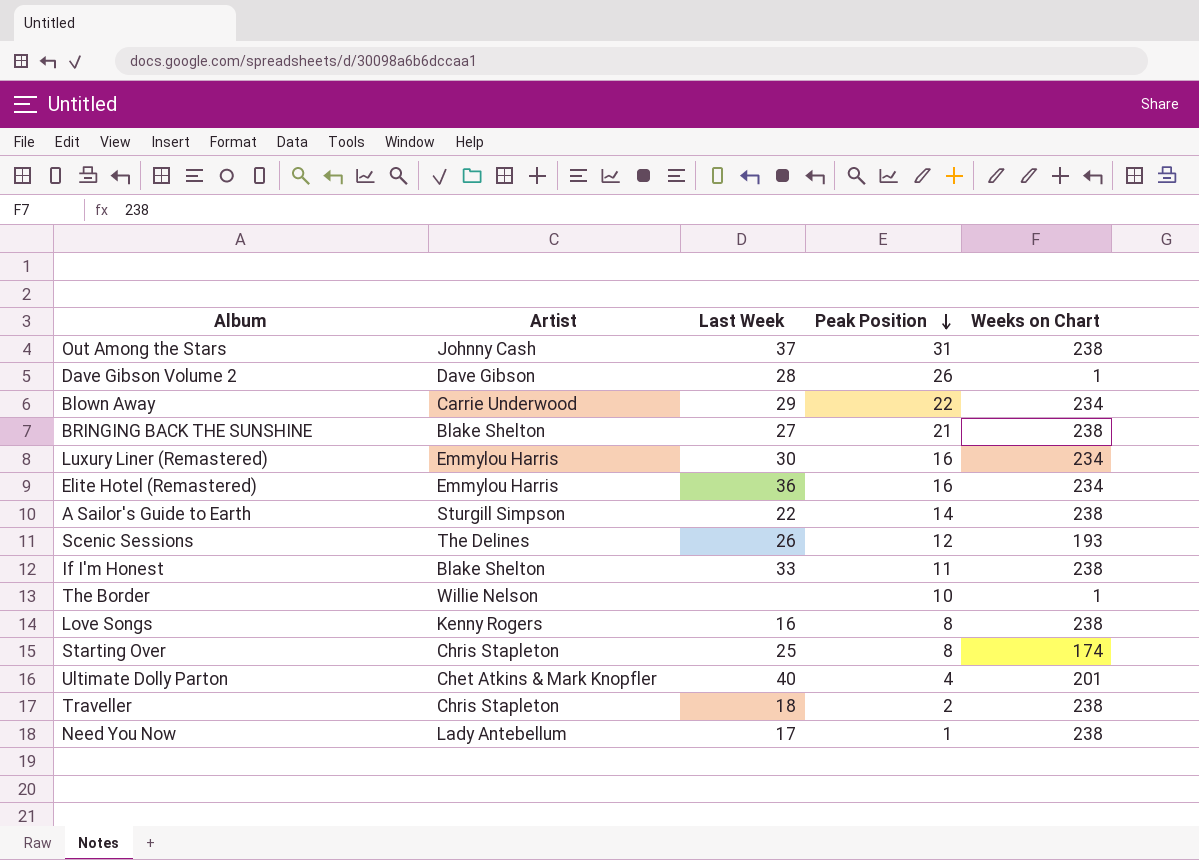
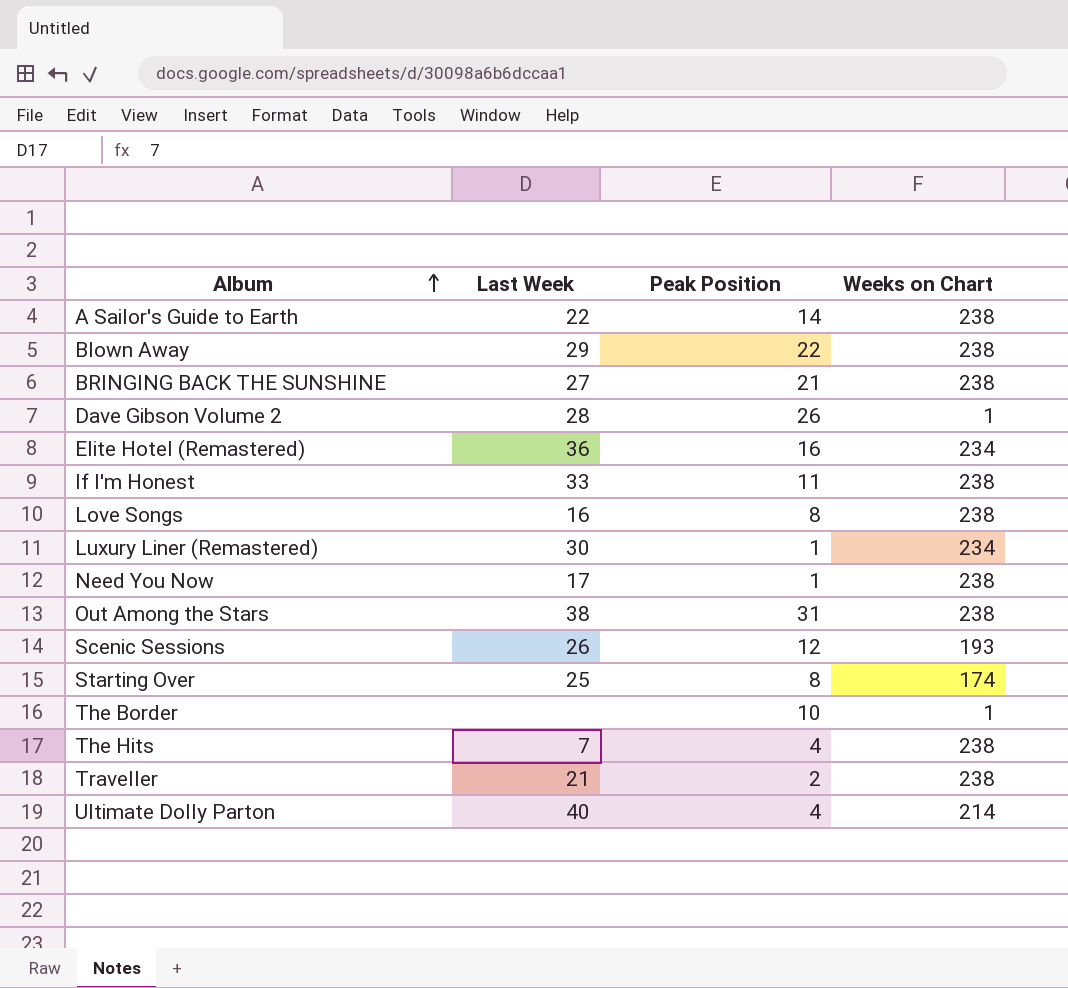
row order: Peak Position descending -> Album ascending
column Artist | position: 2 -> none
Blown Away | Weeks on Chart: 234 -> 238
Luxury Liner (Remastered) | Peak Position: 16 -> 1
Out Among the Stars | Last Week: 37 -> 38
row The Hits: none -> 7 | 4 | 238
Traveller | Last Week: 18 -> 21
Ultimate Dolly Parton | Weeks on Chart: 201 -> 214

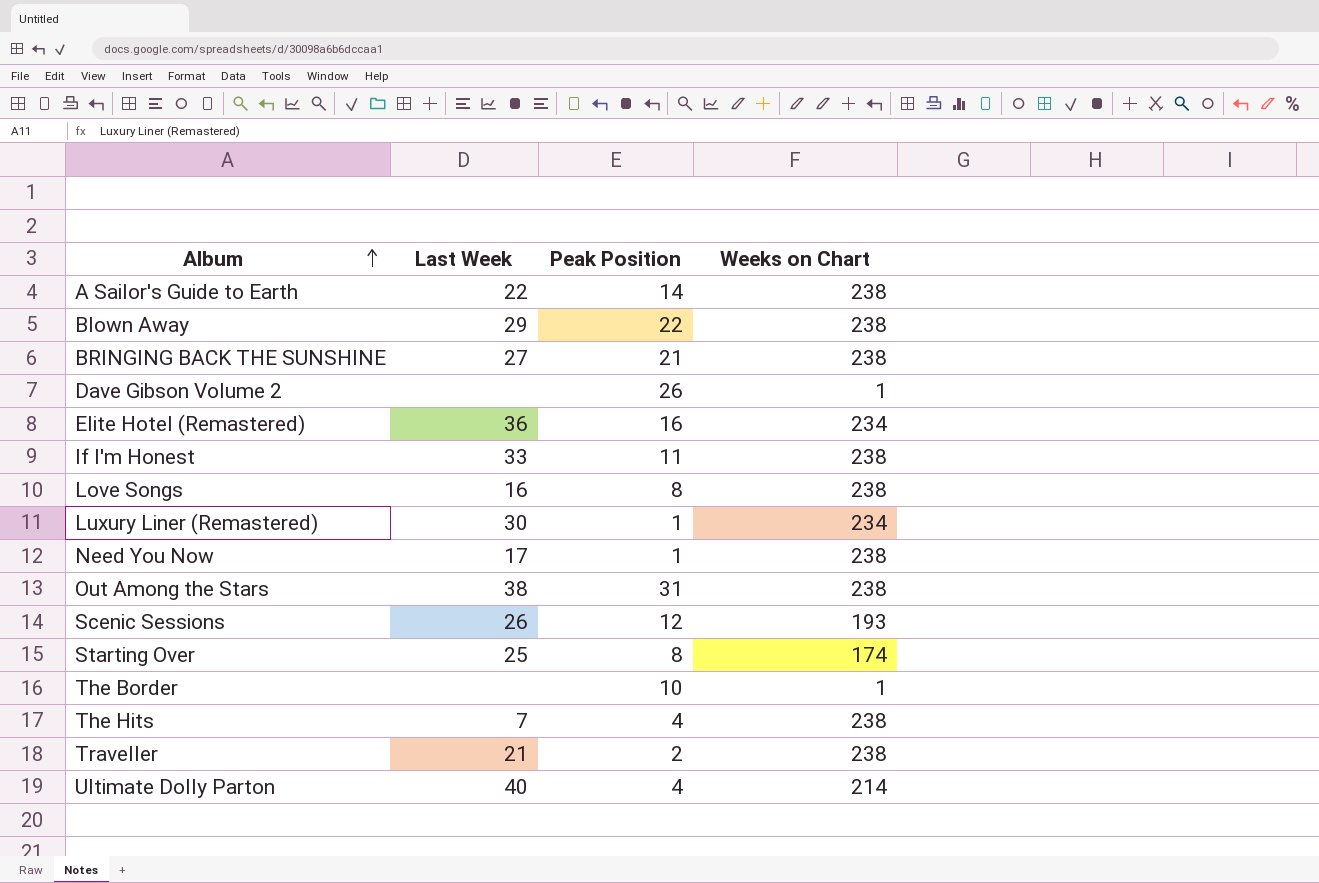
Dave Gibson Volume 2 | Last Week: 28 -> none

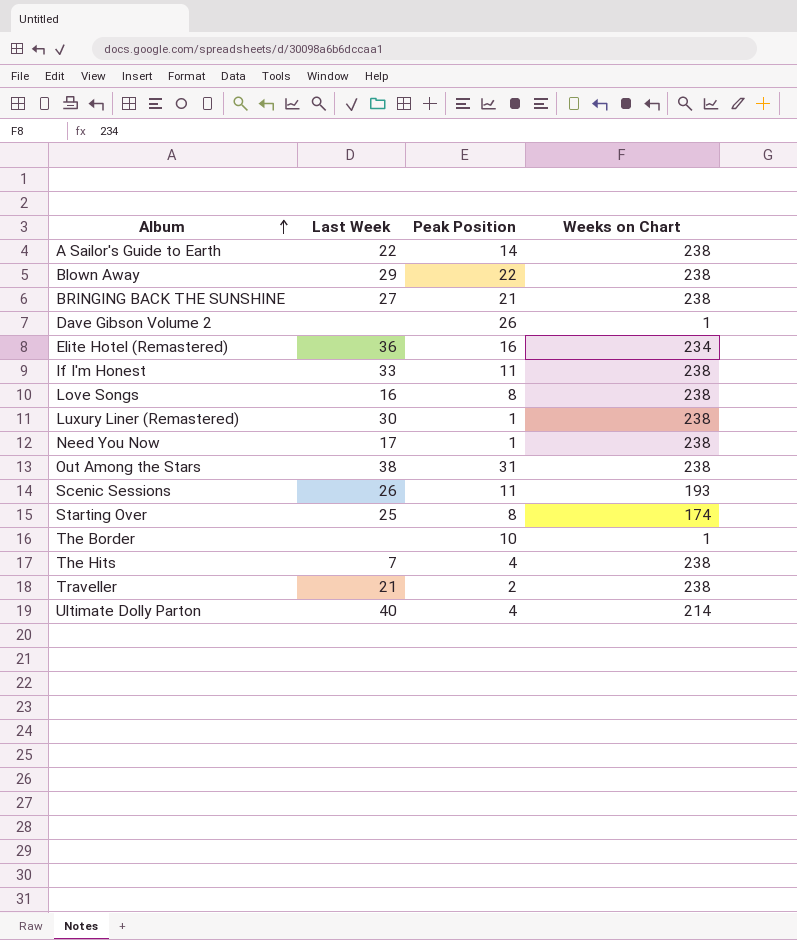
Luxury Liner (Remastered) | Weeks on Chart: 234 -> 238
Scenic Sessions | Peak Position: 12 -> 11

